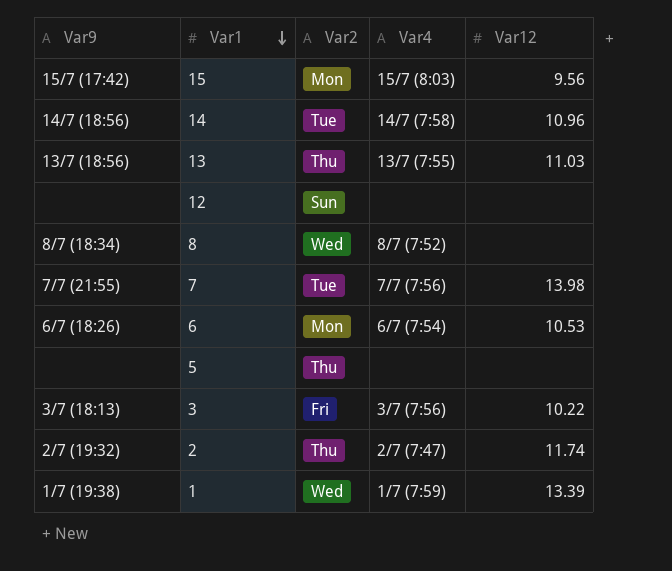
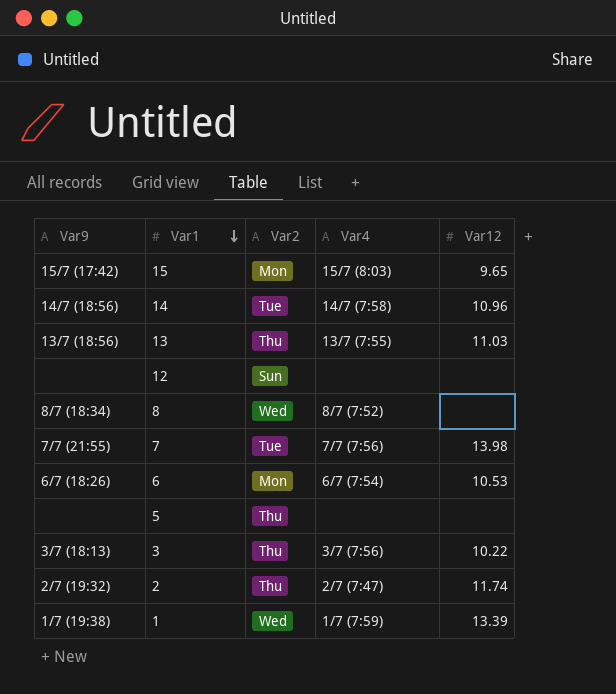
15 | Var12: 9.56 -> 9.65
3 | Var2: Fri -> Thu

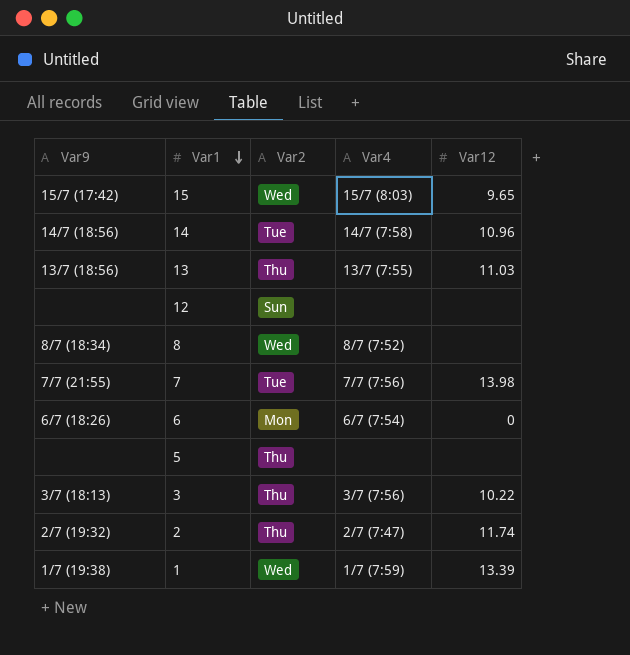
15 | Var2: Mon -> Wed
6 | Var12: 10.53 -> 0

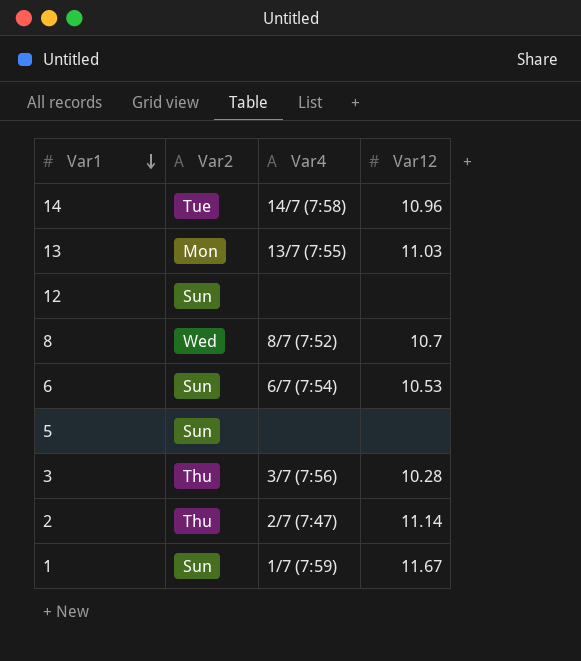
column Var9 | position: 1 -> none
row 15: 15/7 (17:42) | Wed | 15/7 (8:03) | 9.65 -> none
row 7: 7/7 (21:55) | Tue | 7/7 (7:56) | 13.98 -> none
13 | Var2: Thu -> Mon
8 | Var12: none -> 10.7
6 | Var2: Mon -> Sun
6 | Var12: 0 -> 10.53
5 | Var2: Thu -> Sun
3 | Var12: 10.22 -> 10.28
2 | Var12: 11.74 -> 11.14
1 | Var2: Wed -> Sun
1 | Var12: 13.39 -> 11.67

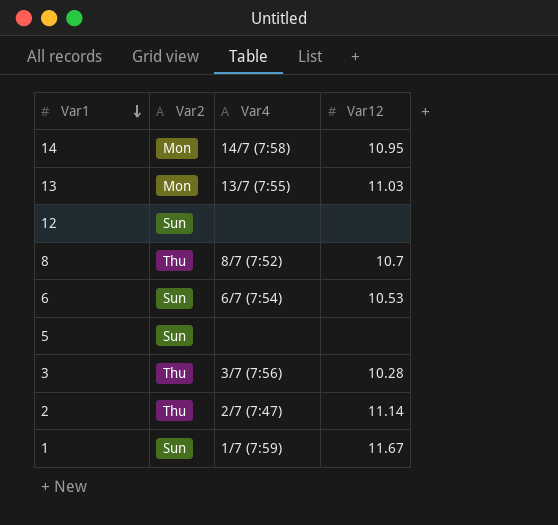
14 | Var2: Tue -> Mon
14 | Var12: 10.96 -> 10.95
8 | Var2: Wed -> Thu

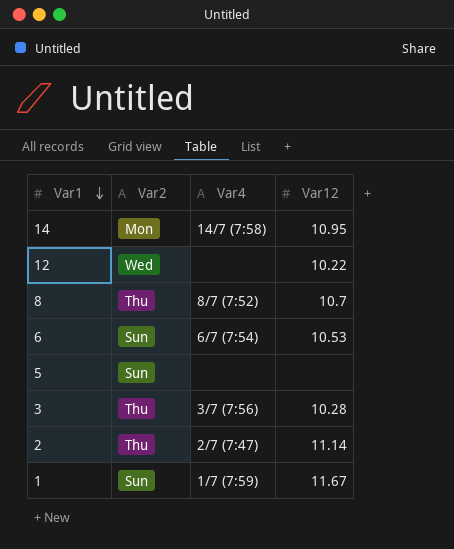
row 13: Mon | 13/7 (7:55) | 11.03 -> none
12 | Var2: Sun -> Wed
12 | Var12: none -> 10.22

